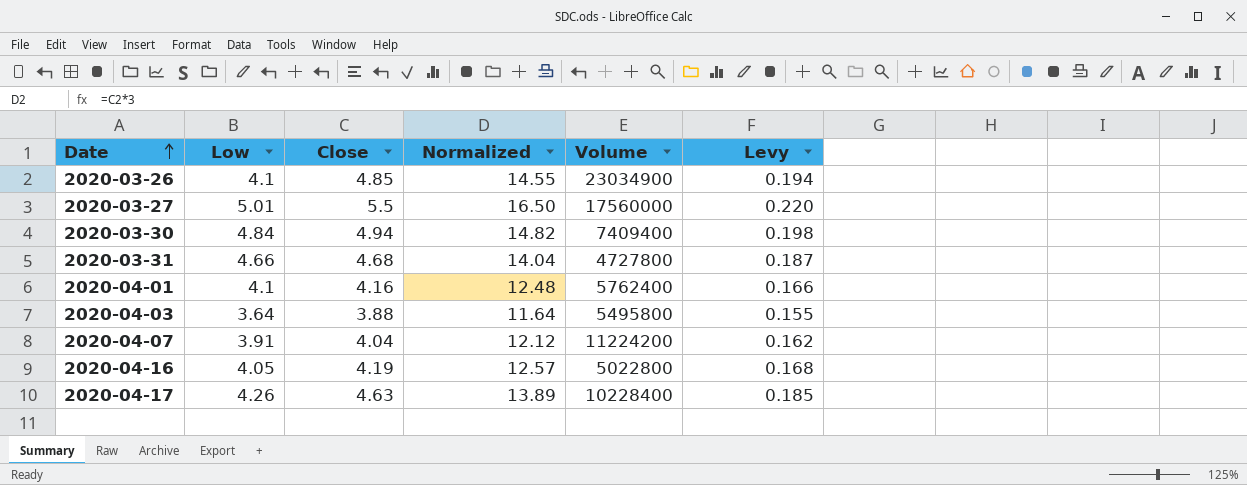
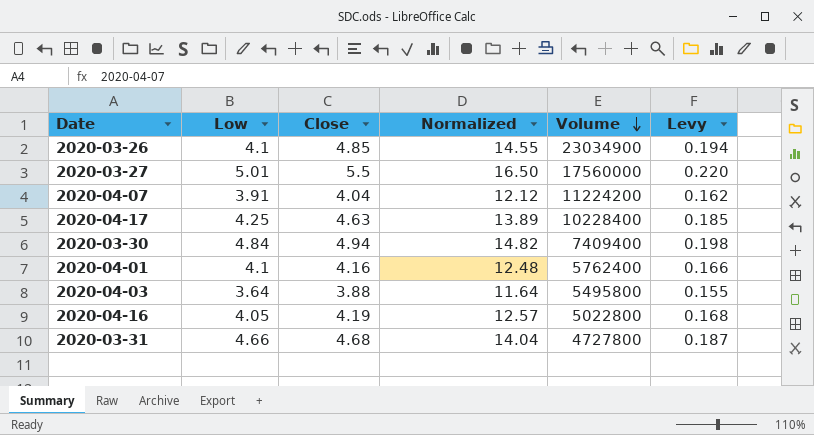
row order: Date ascending -> Volume descending
2020-04-17 | Low: 4.26 -> 4.25

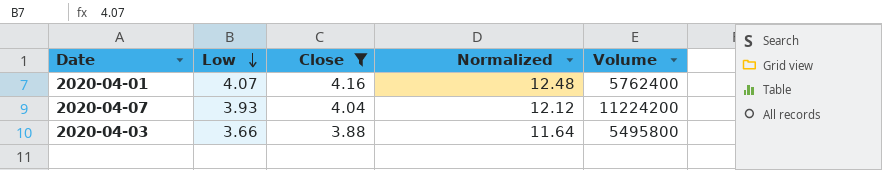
filter: none -> Close <= 4.16
row order: Volume descending -> Low descending
column Levy | formula: [Close] * 0.04 -> none
2020-04-01 | Low: 4.1 -> 4.07
2020-04-07 | Low: 3.91 -> 3.93
2020-04-03 | Low: 3.64 -> 3.66

